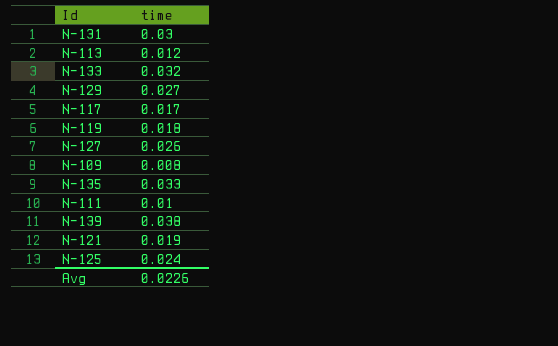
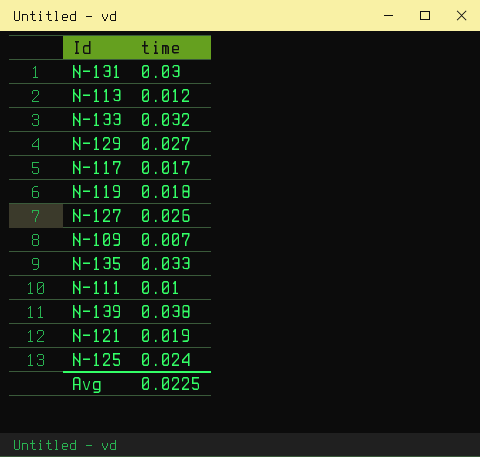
N-109 | time: 0.008 -> 0.007
Avg | time: 0.0226 -> 0.0225

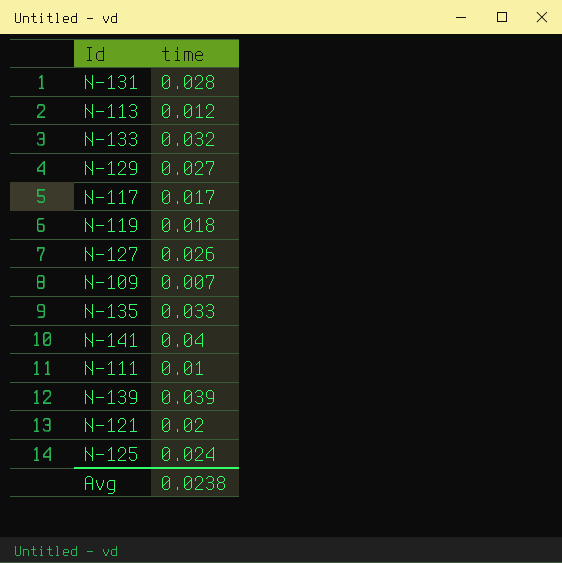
N-131 | time: 0.03 -> 0.028
row N-141: none -> 0.04
N-139 | time: 0.038 -> 0.039
N-121 | time: 0.019 -> 0.02
Avg | time: 0.0225 -> 0.0238

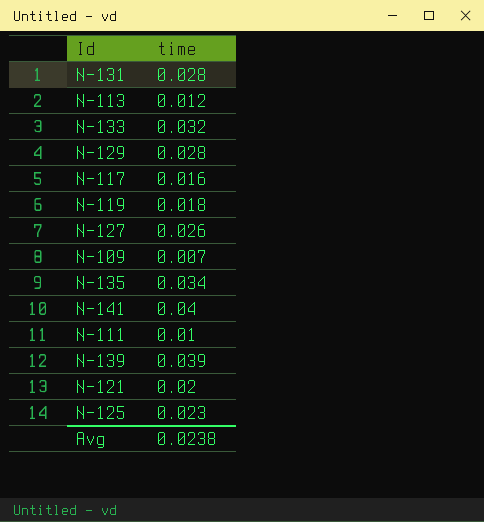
N-129 | time: 0.027 -> 0.028
N-117 | time: 0.017 -> 0.016
N-135 | time: 0.033 -> 0.034
N-125 | time: 0.024 -> 0.023

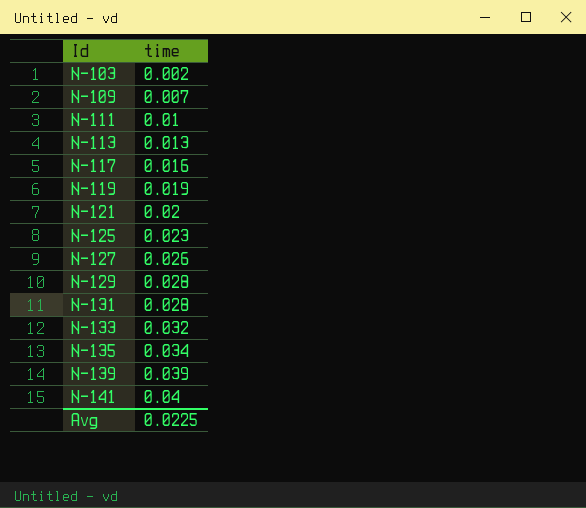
row order: none -> Id ascending
row N-103: none -> 0.002
N-113 | time: 0.012 -> 0.013
N-119 | time: 0.018 -> 0.019
Avg | time: 0.0238 -> 0.0225

